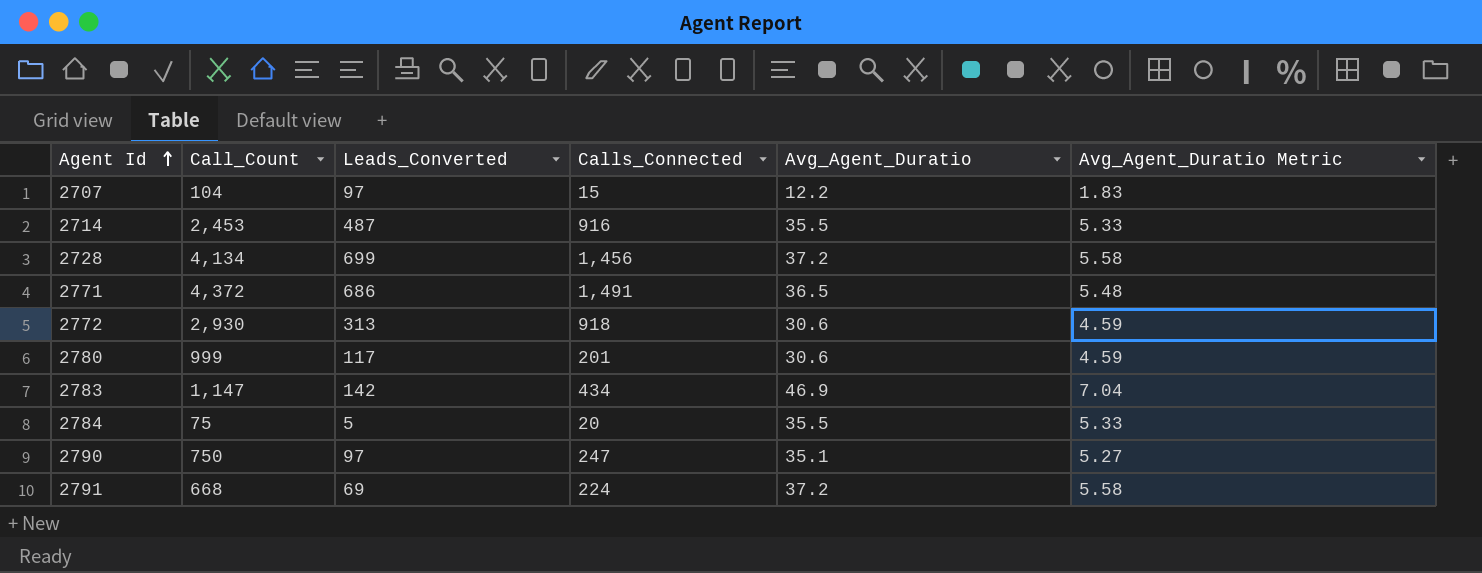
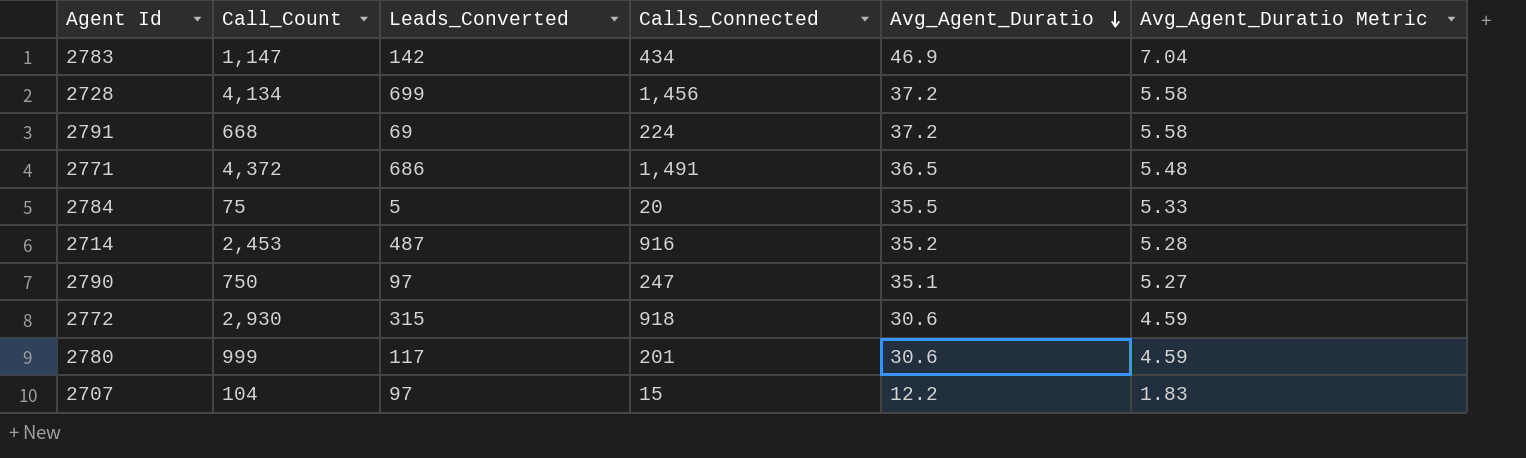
row order: Agent Id ascending -> Avg_Agent_Duratio descending
2714 | Avg_Agent_Duratio: 35.5 -> 35.2
2714 | Avg_Agent_Duratio Metric: 5.33 -> 5.28
2772 | Leads_Converted: 313 -> 315

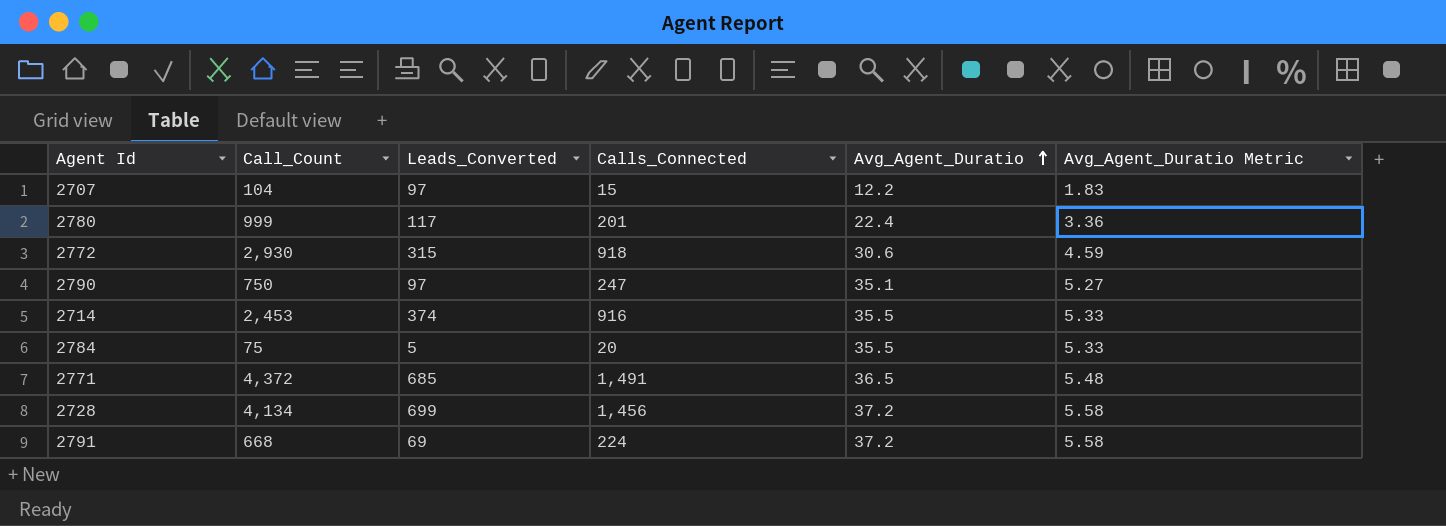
row order: Avg_Agent_Duratio descending -> Avg_Agent_Duratio ascending
row 2783: 1,147 | 142 | 434 | 46.9 | 7.04 -> none
2780 | Avg_Agent_Duratio: 30.6 -> 22.4
2780 | Avg_Agent_Duratio Metric: 4.59 -> 3.36
2714 | Leads_Converted: 487 -> 374
2714 | Avg_Agent_Duratio: 35.2 -> 35.5
2714 | Avg_Agent_Duratio Metric: 5.28 -> 5.33
2771 | Leads_Converted: 686 -> 685

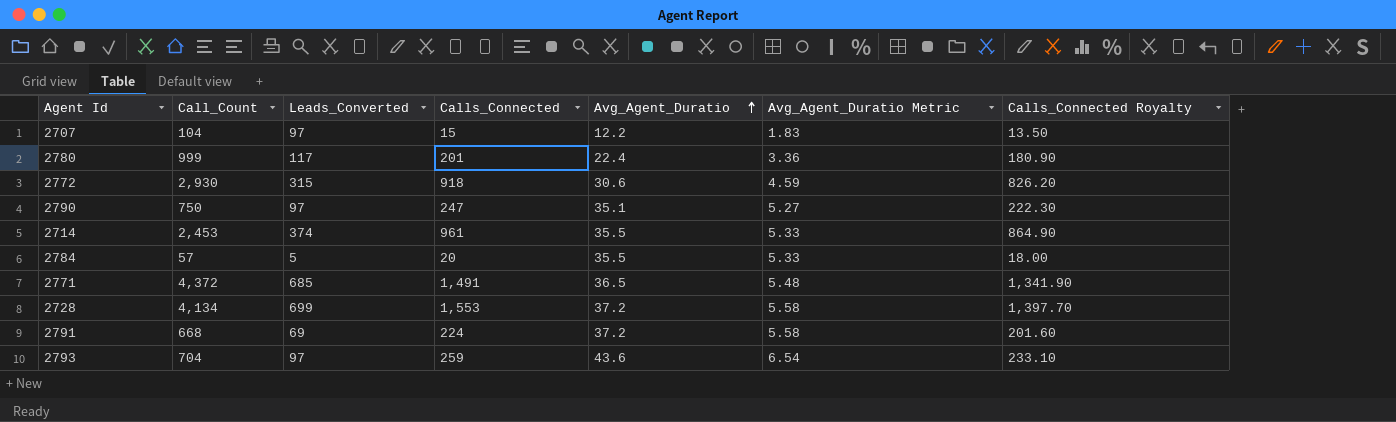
column Calls_Connected Royalty | formula: none -> [Calls_Connected] * 0.9
2714 | Calls_Connected: 916 -> 961
2784 | Call_Count: 75 -> 57
2728 | Calls_Connected: 1,456 -> 1,553
row 2793: none -> 704 | 97 | 259 | 43.6 | 6.54 | 233.10

